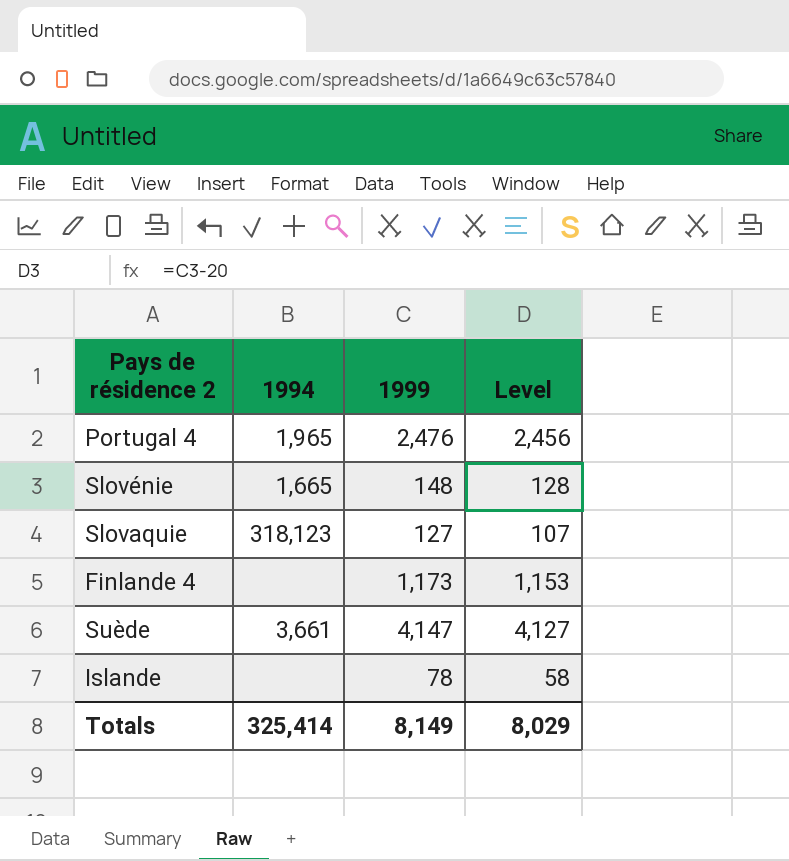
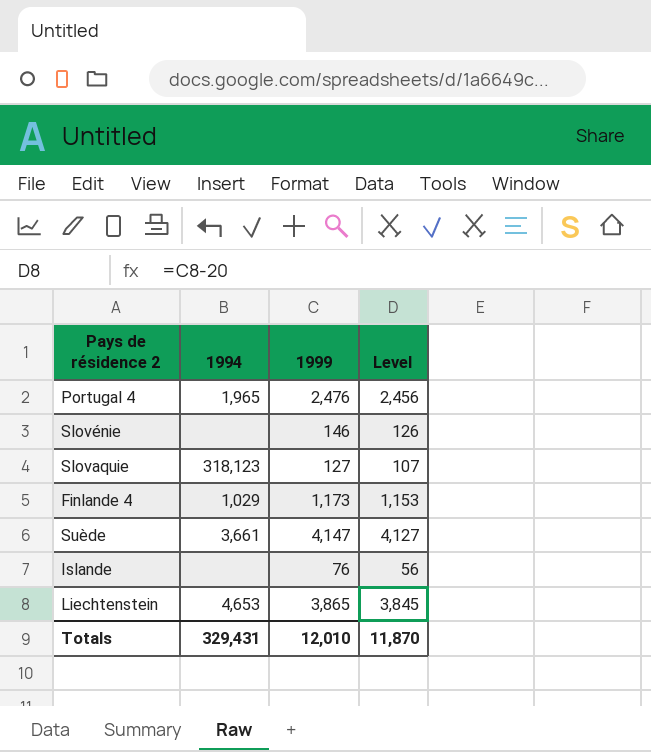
Slovénie | 1994: 1,665 -> none
Slovénie | 1999: 148 -> 146
Slovénie | Level: 128 -> 126
Finlande 4 | 1994: none -> 1,029
Islande | 1999: 78 -> 76
Islande | Level: 58 -> 56
row Liechtenstein: none -> 4,653 | 3,865 | 3,845
Totals | 1994: 325,414 -> 329,431
Totals | 1999: 8,149 -> 12,010
Totals | Level: 8,029 -> 11,870

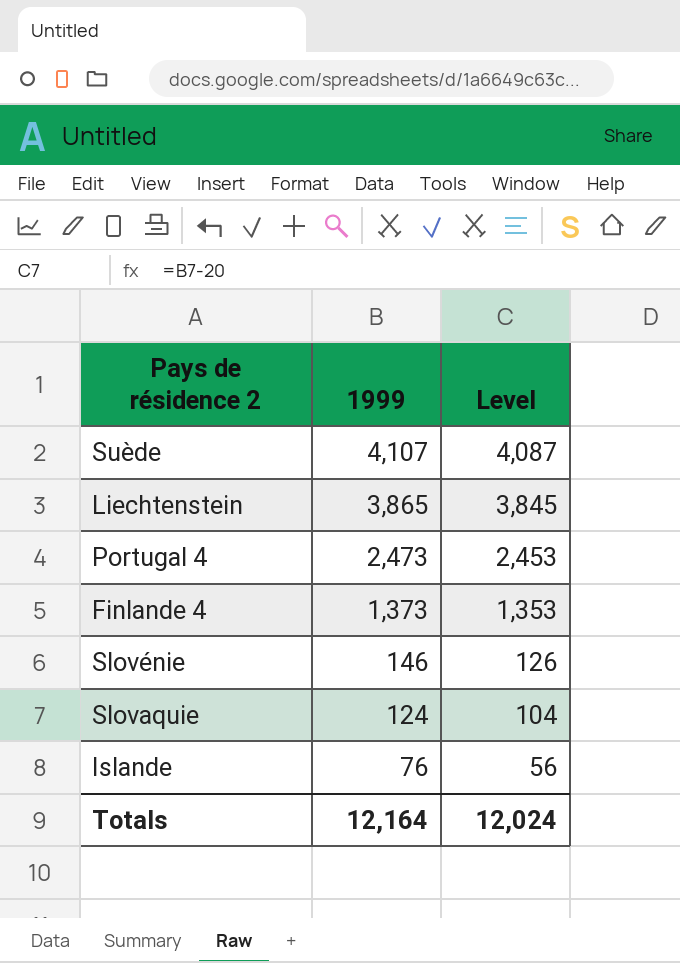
row order: none -> 1999 descending
column 1994 | position: 2 -> none
Suède | 1999: 4,147 -> 4,107
Suède | Level: 4,127 -> 4,087
Portugal 4 | 1999: 2,476 -> 2,473
Portugal 4 | Level: 2,456 -> 2,453
Finlande 4 | 1999: 1,173 -> 1,373
Finlande 4 | Level: 1,153 -> 1,353
Slovaquie | 1999: 127 -> 124
Slovaquie | Level: 107 -> 104
Totals | 1999: 12,010 -> 12,164
Totals | Level: 11,870 -> 12,024

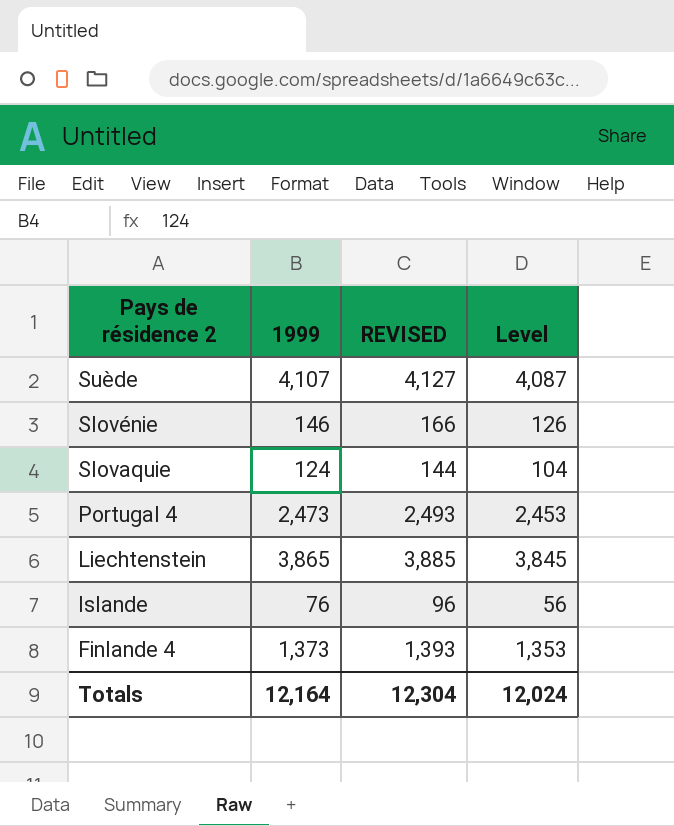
row order: 1999 descending -> Pays de résidence 2 descending
column REVISED | formula: none -> [1999] + 20

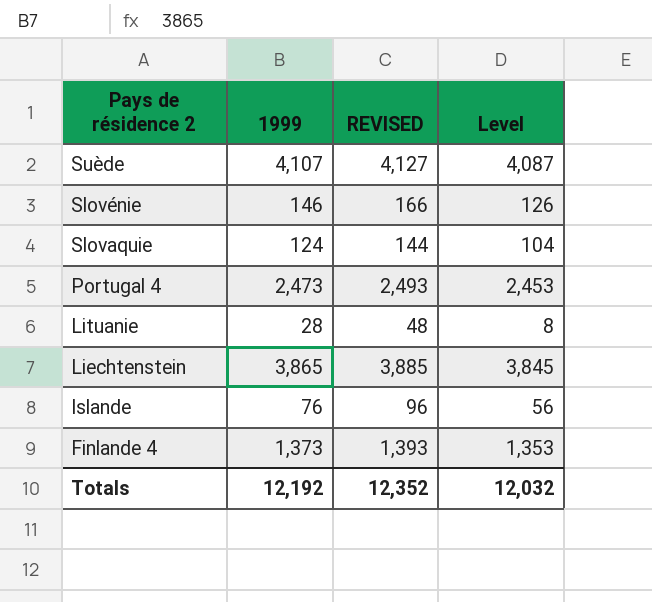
row Lituanie: none -> 28 | 48 | 8
Totals | 1999: 12,164 -> 12,192
Totals | REVISED: 12,304 -> 12,352
Totals | Level: 12,024 -> 12,032

